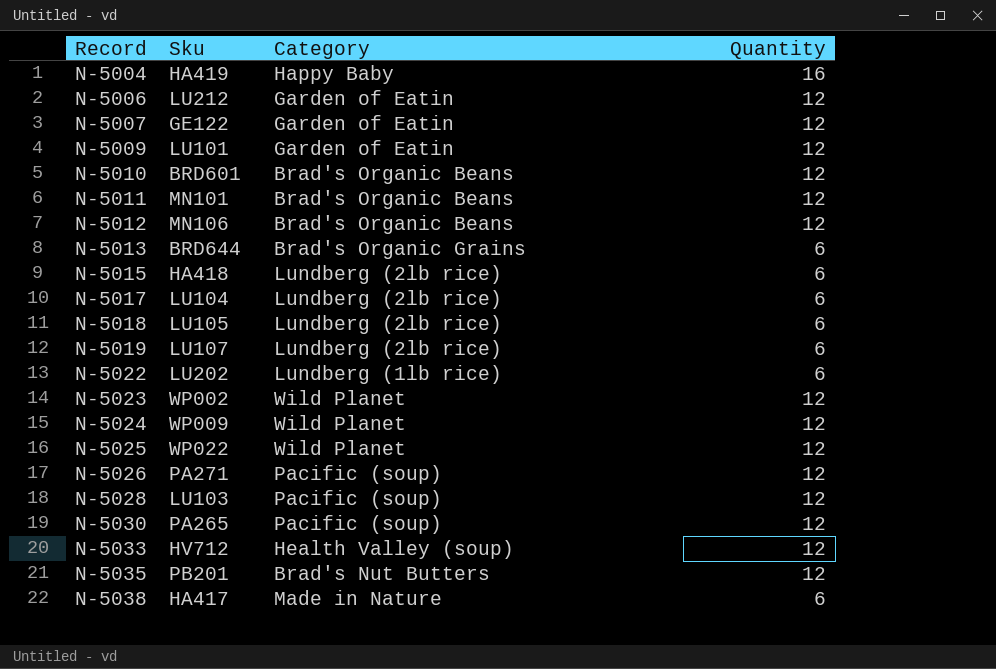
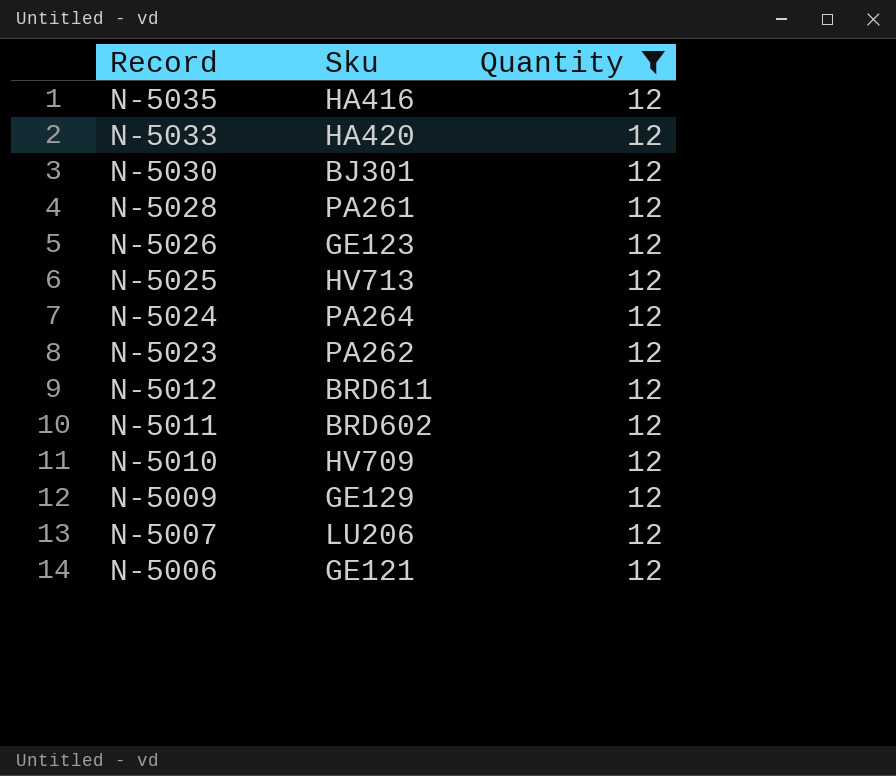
filter: none -> Quantity = 12
row order: Record ascending -> Record descending
column Category | position: 3 -> none
N-5035 | Sku: PB201 -> HA416
N-5033 | Sku: HV712 -> HA420
N-5030 | Sku: PA265 -> BJ301
N-5028 | Sku: LU103 -> PA261
N-5026 | Sku: PA271 -> GE123
N-5025 | Sku: WP022 -> HV713
N-5024 | Sku: WP009 -> PA264
N-5023 | Sku: WP002 -> PA262
N-5012 | Sku: MN106 -> BRD611
N-5011 | Sku: MN101 -> BRD602
N-5010 | Sku: BRD601 -> HV709
N-5009 | Sku: LU101 -> GE129
N-5007 | Sku: GE122 -> LU206
N-5006 | Sku: LU212 -> GE121

